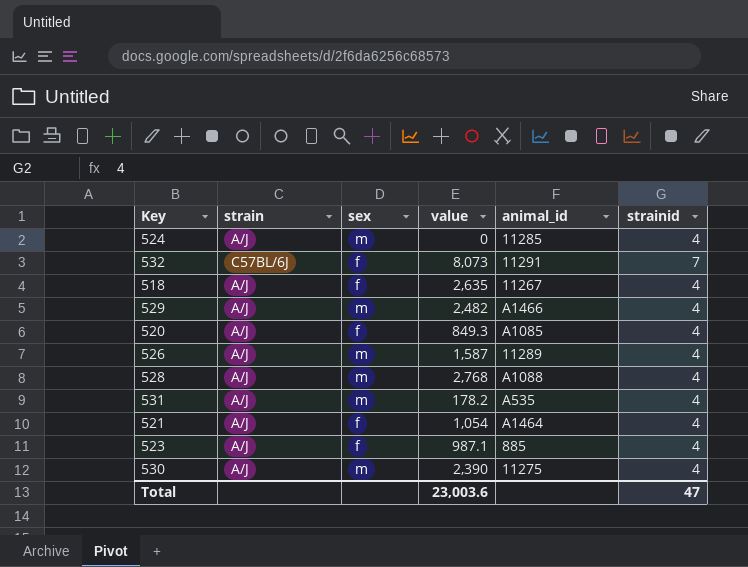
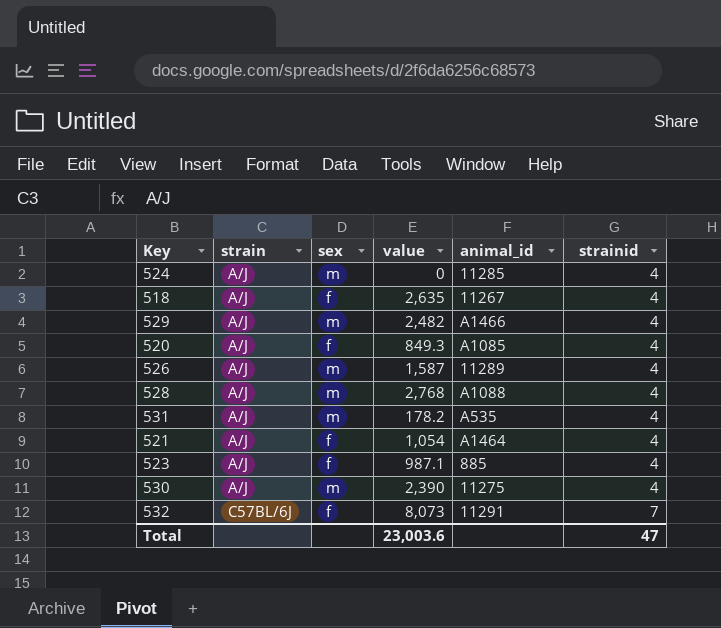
row order: none -> strain ascending

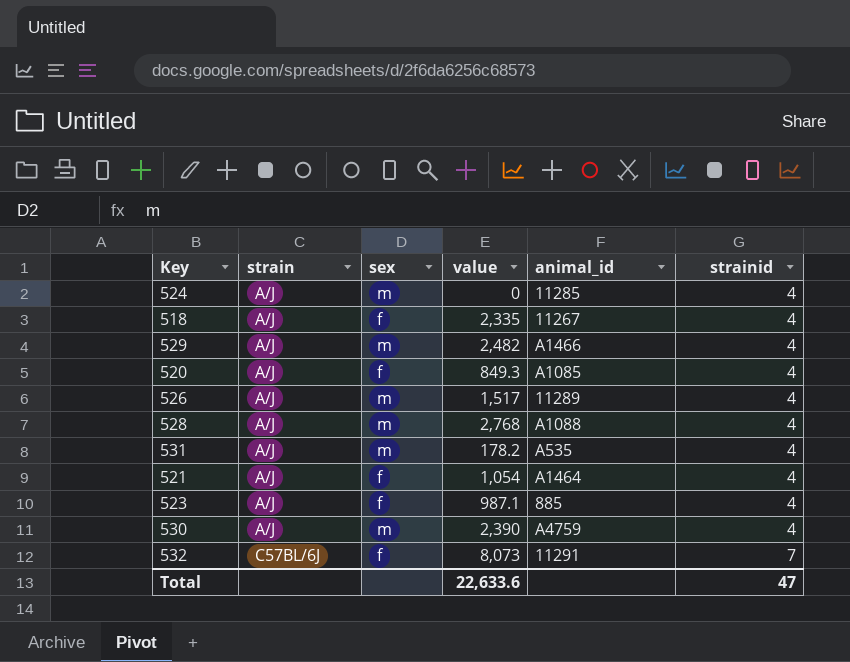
518 | value: 2,635 -> 2,335
526 | value: 1,587 -> 1,517
530 | animal_id: 11275 -> A4759
Total | value: 23,003.6 -> 22,633.6

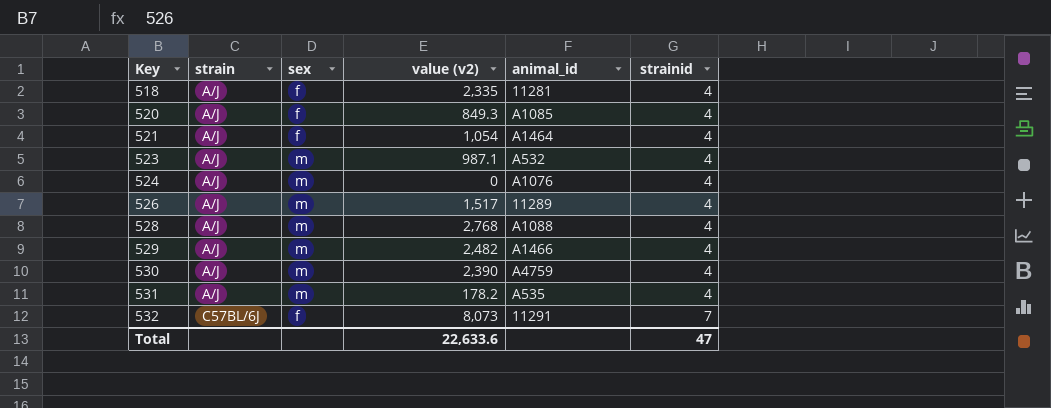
row order: strain ascending -> Key ascending
column name: value -> value (v2)
518 | animal_id: 11267 -> 11281
523 | sex: f -> m
523 | animal_id: 885 -> A532
524 | animal_id: 11285 -> A1076

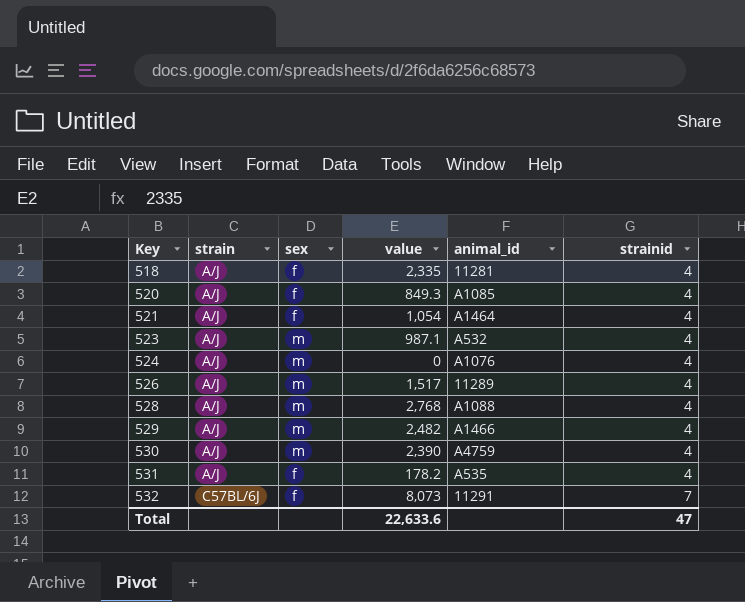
column name: value (v2) -> value
531 | sex: m -> f

